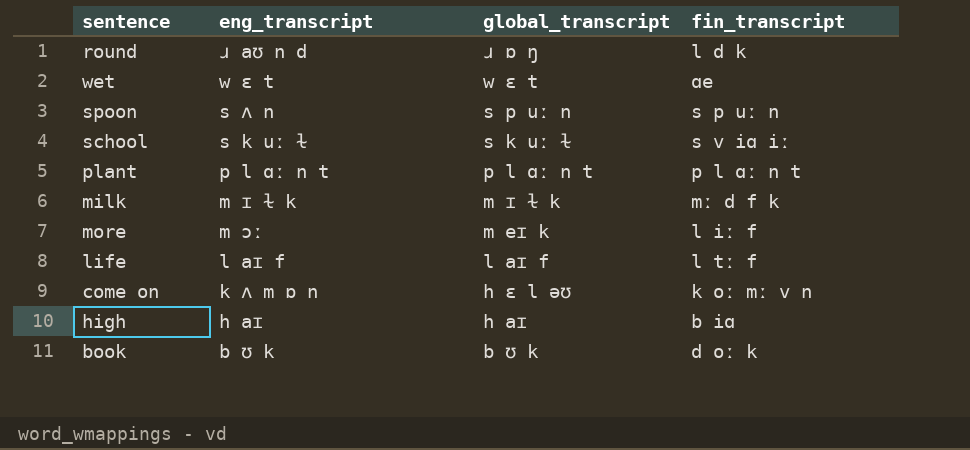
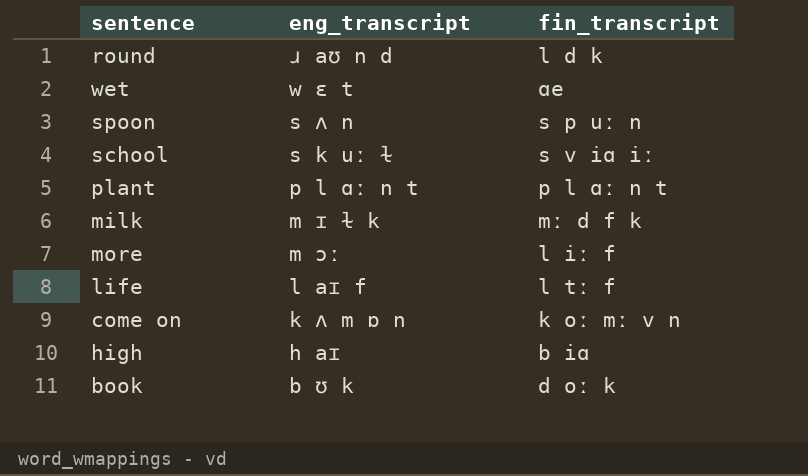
column global_transcript | position: 3 -> none

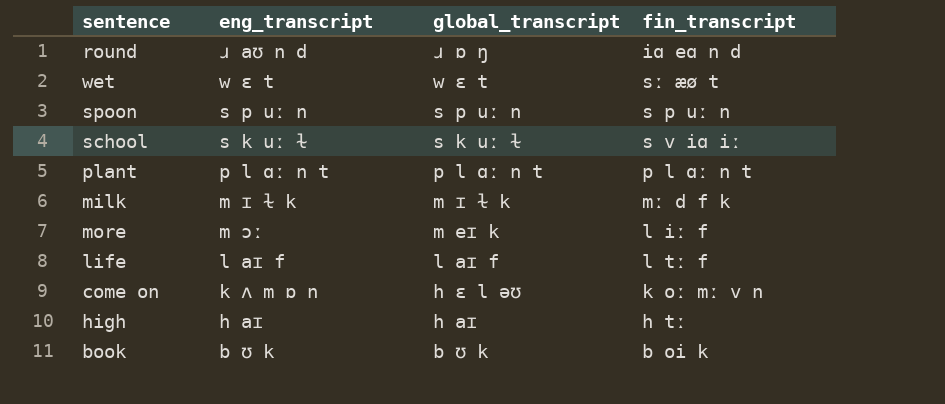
column global_transcript | position: none -> 3
round | fin_transcript: l d k -> iɑ eɑ n d
wet | fin_transcript: ɑe -> sː æø t
spoon | eng_transcript: s ʌ n -> s p uː n
high | fin_transcript: b iɑ -> h tː
book | fin_transcript: d oː k -> b oi k

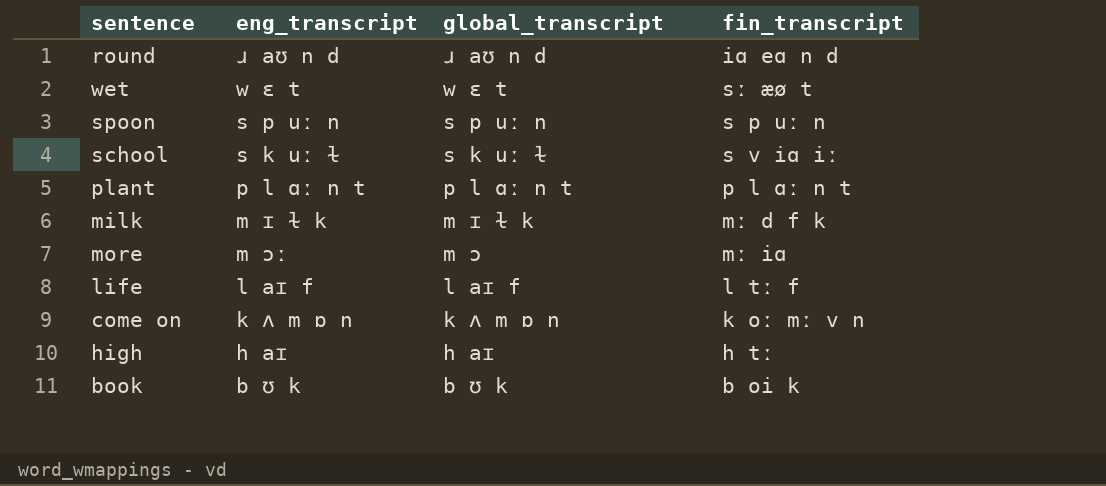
round | global_transcript: ɹ ɒ ŋ -> ɹ aʊ n d
more | global_transcript: m eɪ k -> m ɔ
more | fin_transcript: l iː f -> mː iɑ
come on | global_transcript: h ɛ l əʊ -> k ʌ m ɒ n

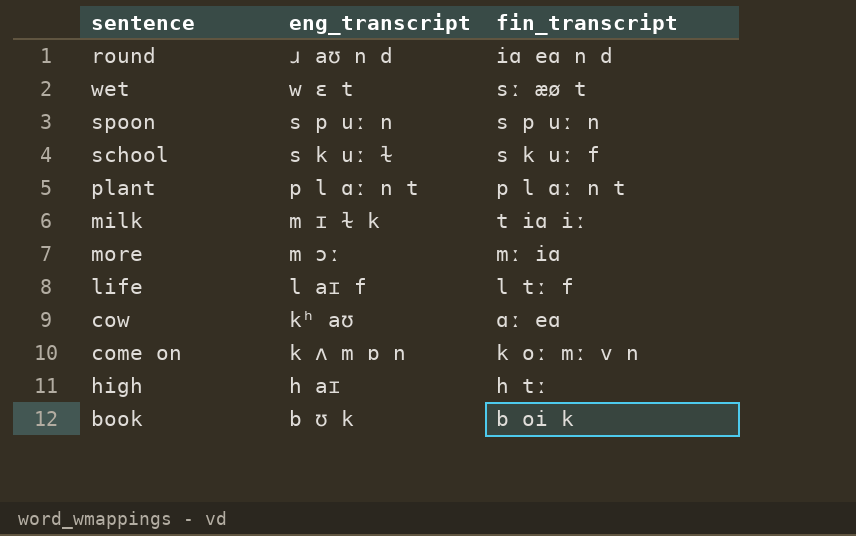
column global_transcript | position: 3 -> none
school | fin_transcript: s v iɑ iː -> s k uː f
milk | fin_transcript: mː d f k -> t iɑ iː
row cow: none -> kʰ aʊ | ɑː eɑ

